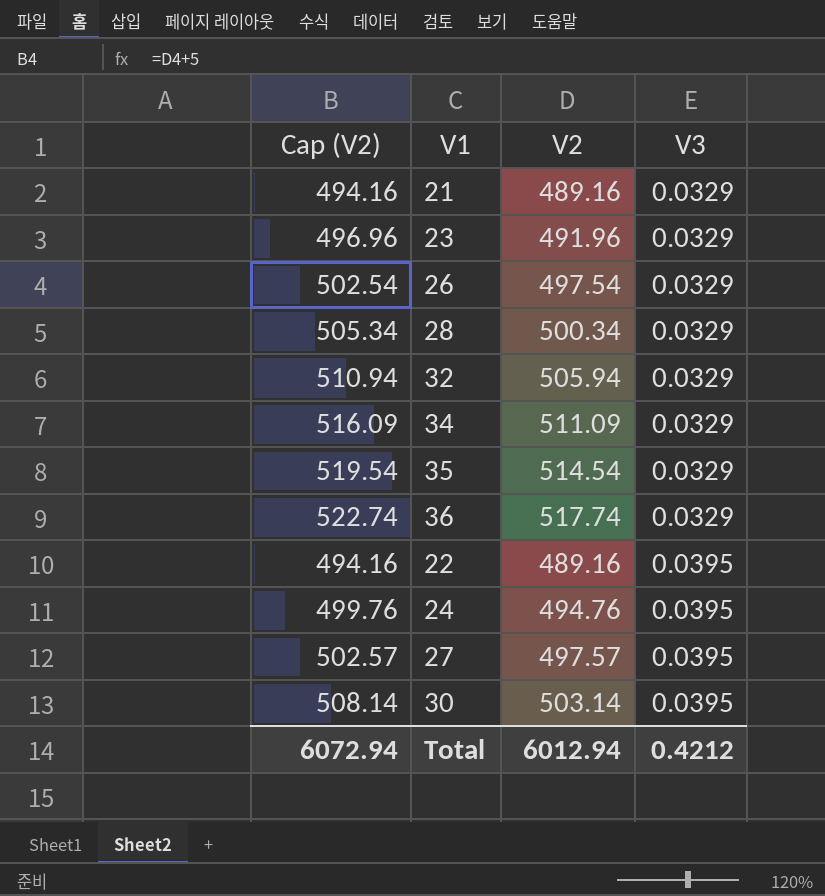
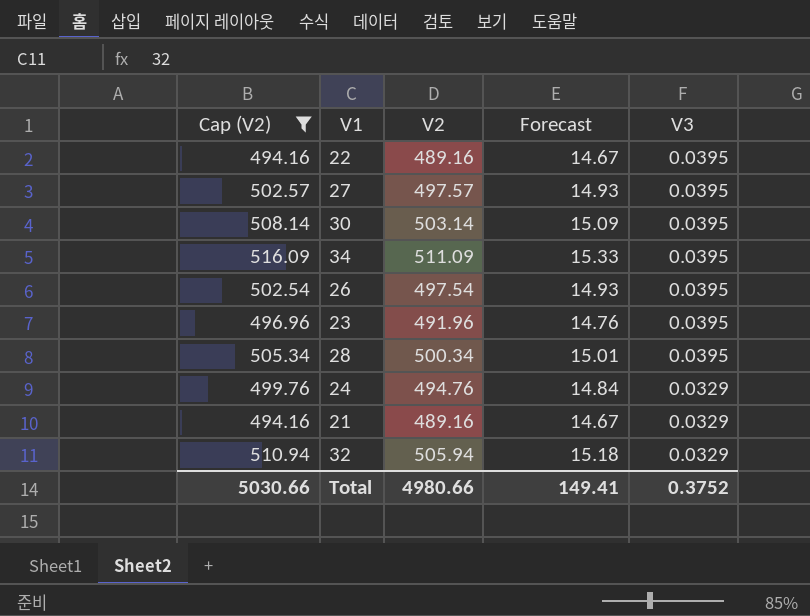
filter: none -> Cap (V2) <= 516.09
row order: V3 ascending -> V3 descending
column Forecast | formula: none -> [V2] * 0.03
34 | V3: 0.0329 -> 0.0395
26 | V3: 0.0329 -> 0.0395
23 | V3: 0.0329 -> 0.0395
28 | V3: 0.0329 -> 0.0395
24 | V3: 0.0395 -> 0.0329
Total | Cap (V2): 6072.94 -> 5030.66
Total | V2: 6012.94 -> 4980.66
Total | V3: 0.4212 -> 0.3752

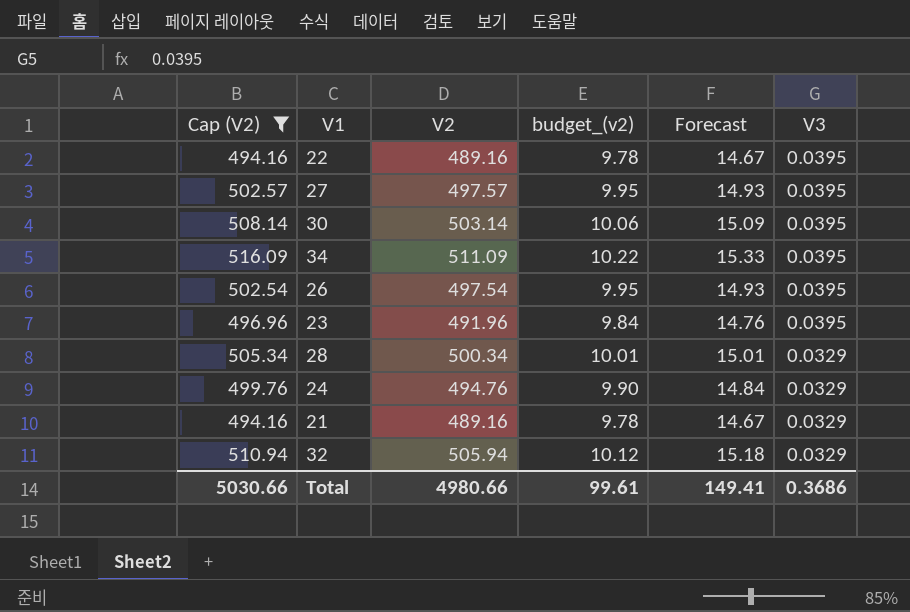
column budget_(v2) | formula: none -> [V2] * 0.02
28 | V3: 0.0395 -> 0.0329
Total | V3: 0.3752 -> 0.3686

